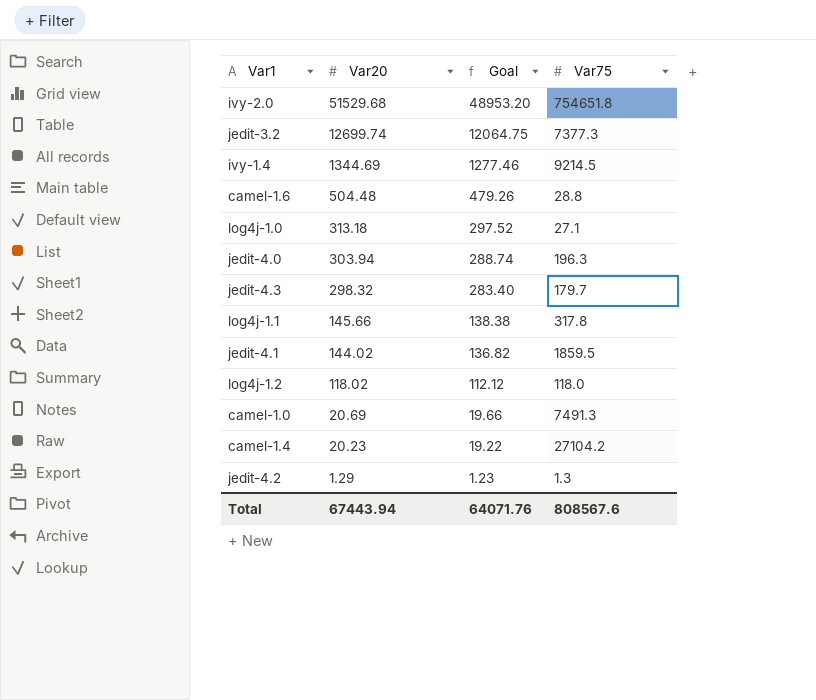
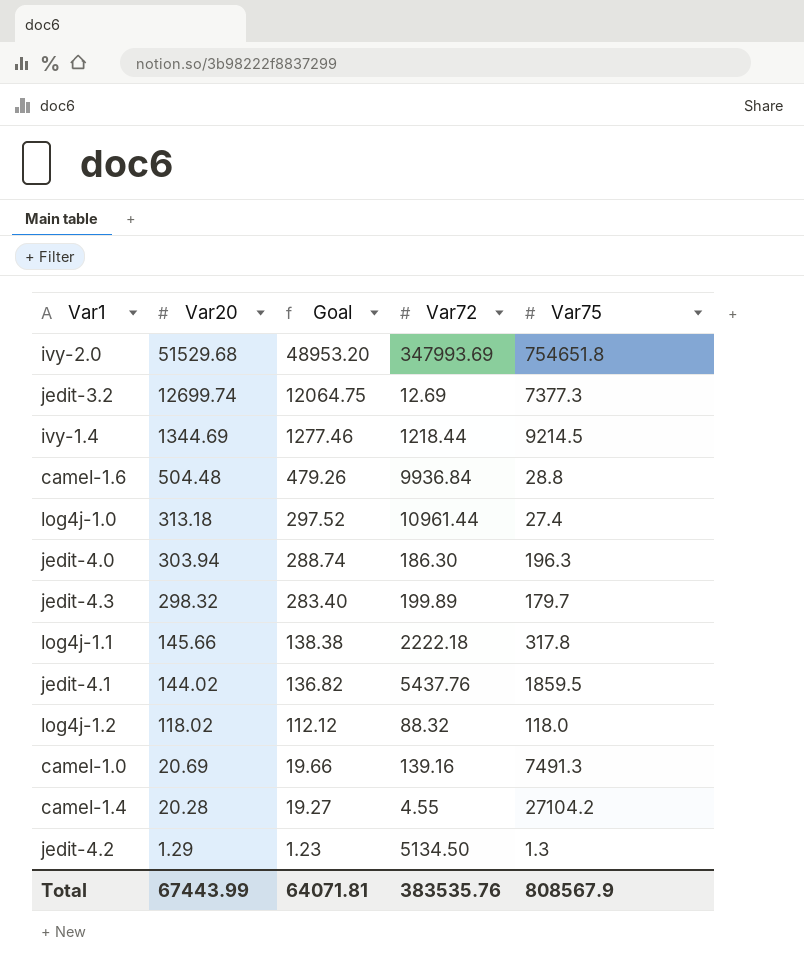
column Var72 | position: none -> 4
log4j-1.0 | Var75: 27.1 -> 27.4
camel-1.4 | Var20: 20.23 -> 20.28
camel-1.4 | Goal: 19.22 -> 19.27
Total | Var20: 67443.94 -> 67443.99
Total | Goal: 64071.76 -> 64071.81
Total | Var75: 808567.6 -> 808567.9

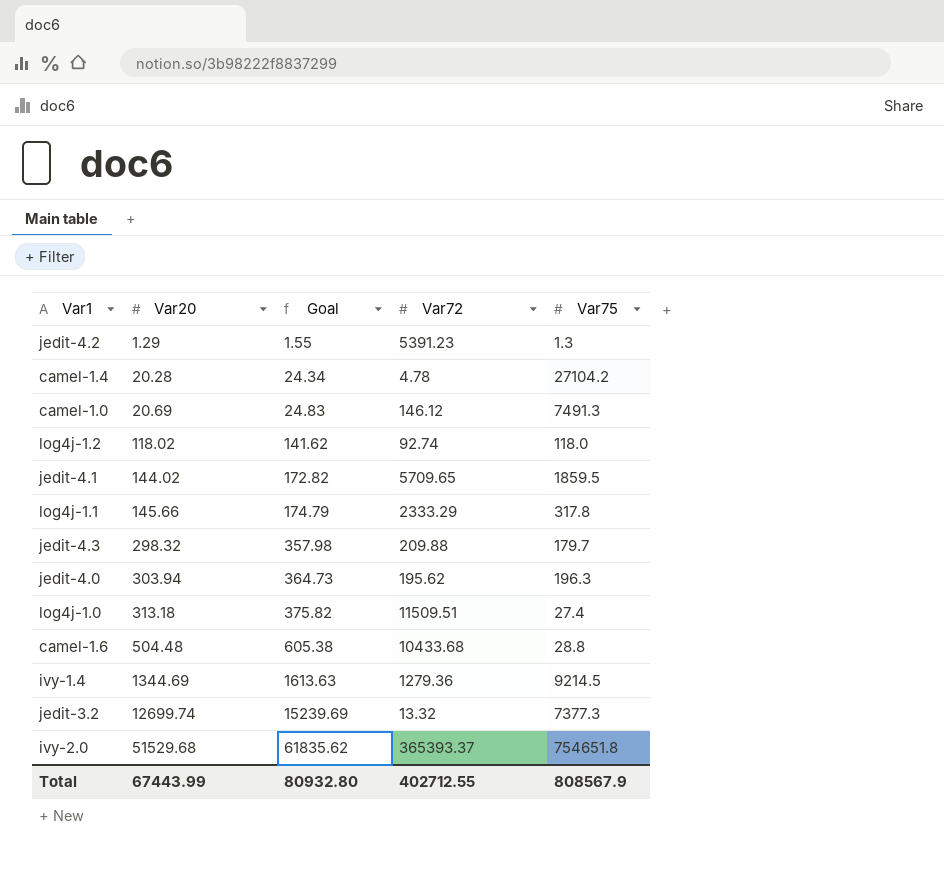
row order: Var20 descending -> Var20 ascending
column Goal | formula: [Var20] * 0.95 -> [Var20] * 1.2
jedit-4.2 | Var72: 5134.50 -> 5391.23
camel-1.4 | Var72: 4.55 -> 4.78
camel-1.0 | Var72: 139.16 -> 146.12
log4j-1.2 | Var72: 88.32 -> 92.74
jedit-4.1 | Var72: 5437.76 -> 5709.65
log4j-1.1 | Var72: 2222.18 -> 2333.29
jedit-4.3 | Var72: 199.89 -> 209.88
jedit-4.0 | Var72: 186.30 -> 195.62
log4j-1.0 | Var72: 10961.44 -> 11509.51
camel-1.6 | Var72: 9936.84 -> 10433.68
ivy-1.4 | Var72: 1218.44 -> 1279.36
jedit-3.2 | Var72: 12.69 -> 13.32
ivy-2.0 | Var72: 347993.69 -> 365393.37
Total | Goal: 64071.81 -> 80932.80
Total | Var72: 383535.76 -> 402712.55

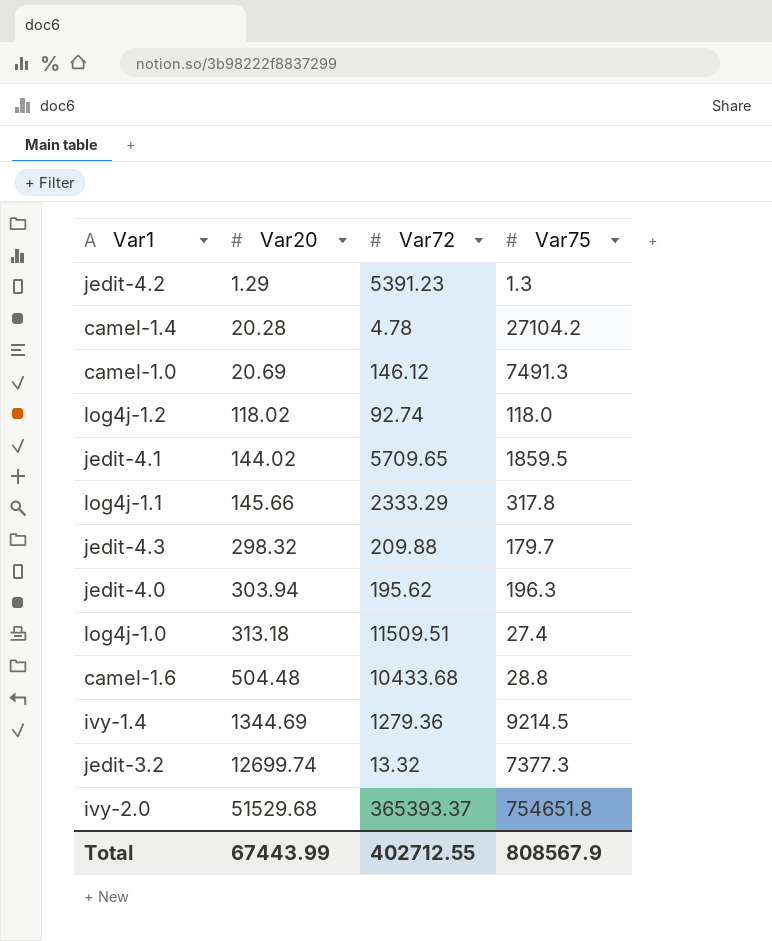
column Goal | formula: [Var20] * 1.2 -> none

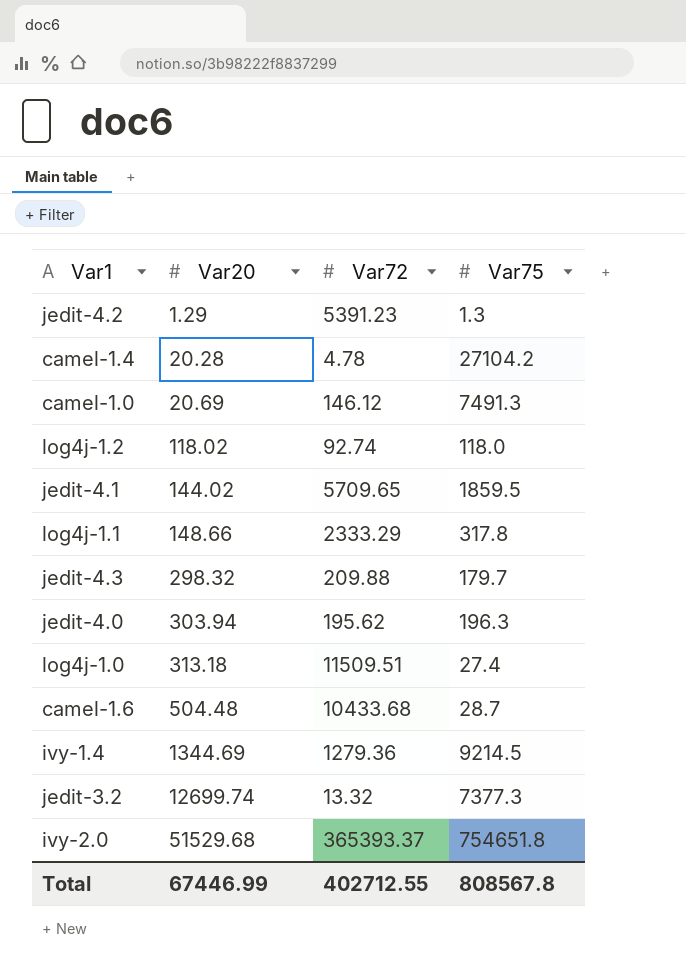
log4j-1.1 | Var20: 145.66 -> 148.66
camel-1.6 | Var75: 28.8 -> 28.7
Total | Var20: 67443.99 -> 67446.99
Total | Var75: 808567.9 -> 808567.8

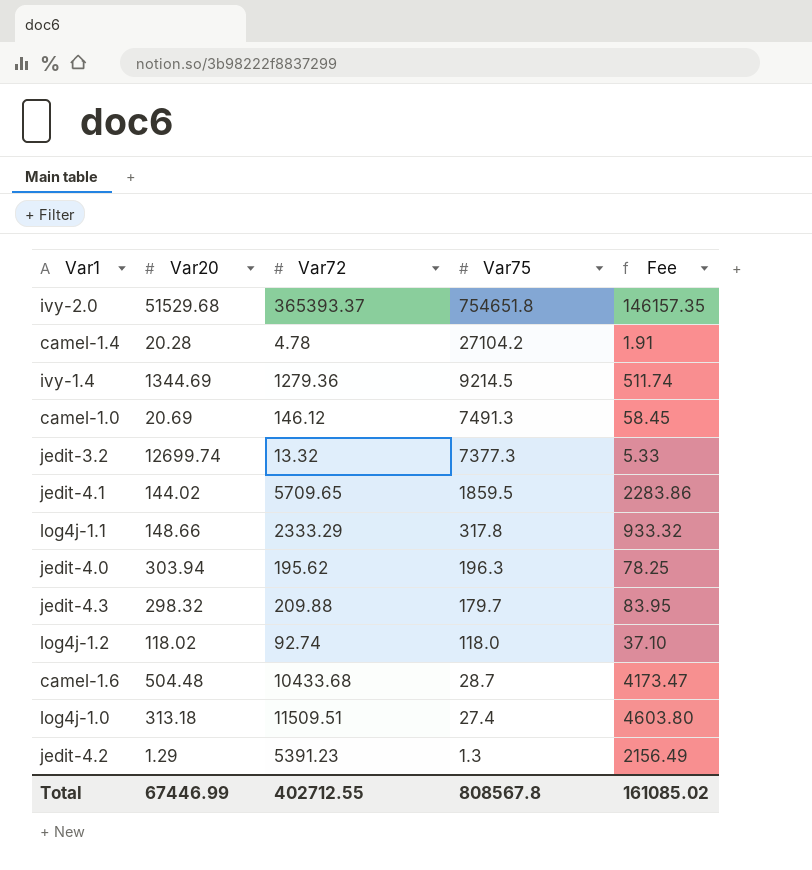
row order: Var20 ascending -> Var75 descending
column Fee | formula: none -> [Var72] * 0.4

